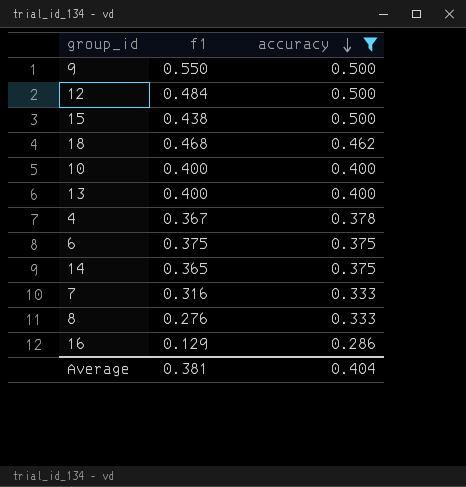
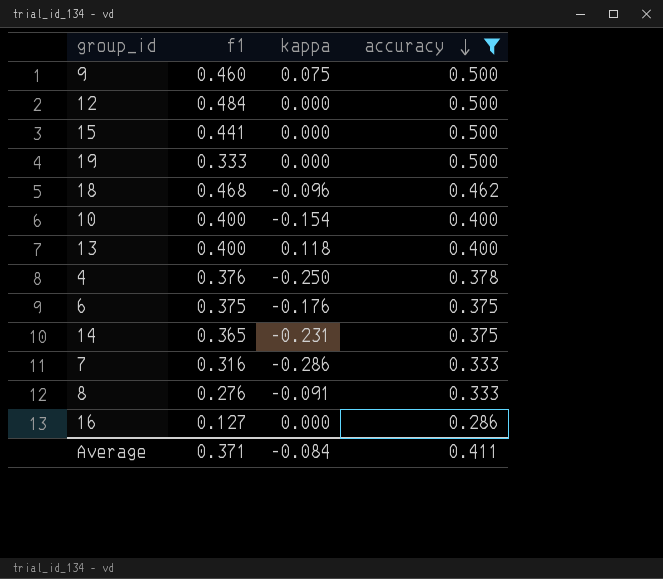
column kappa | position: none -> 3
9 | f1: 0.550 -> 0.460
15 | f1: 0.438 -> 0.441
row 19: none -> 0.333 | 0.000 | 0.500
4 | f1: 0.367 -> 0.376
16 | f1: 0.129 -> 0.127
Average | f1: 0.381 -> 0.371
Average | accuracy: 0.404 -> 0.411

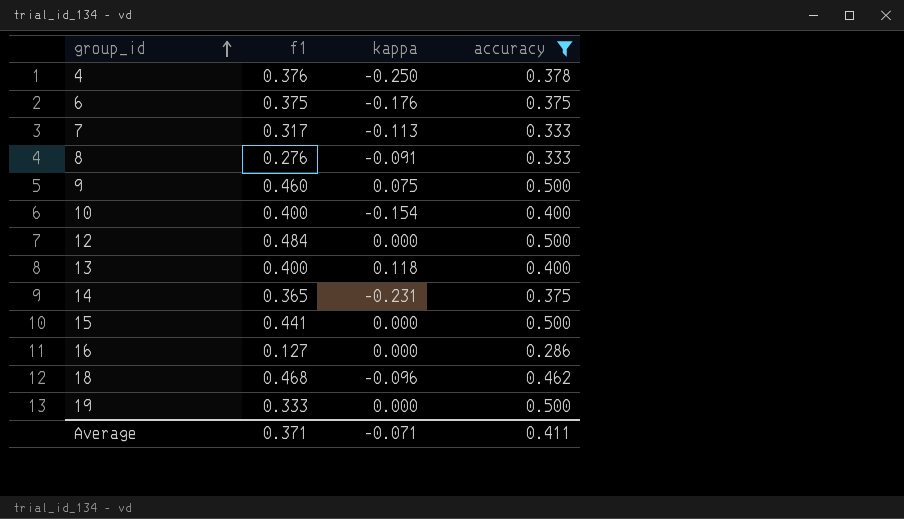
row order: accuracy descending -> group_id ascending
7 | f1: 0.316 -> 0.317
7 | kappa: -0.286 -> -0.113
Average | kappa: -0.084 -> -0.071

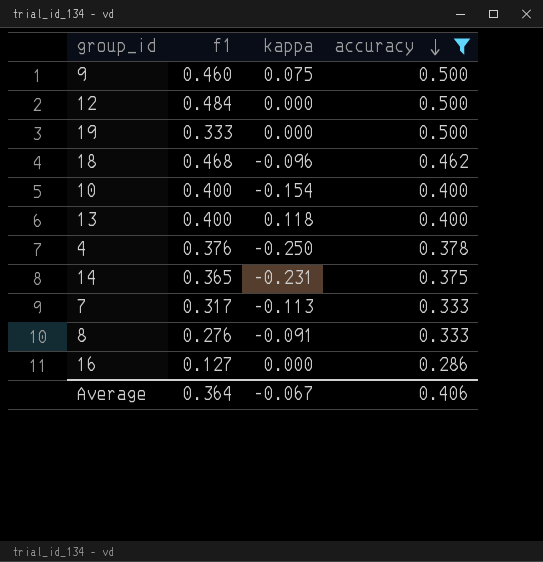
row order: group_id ascending -> accuracy descending
row 6: 0.375 | -0.176 | 0.375 -> none
row 15: 0.441 | 0.000 | 0.500 -> none
Average | f1: 0.371 -> 0.364
Average | kappa: -0.071 -> -0.067
Average | accuracy: 0.411 -> 0.406

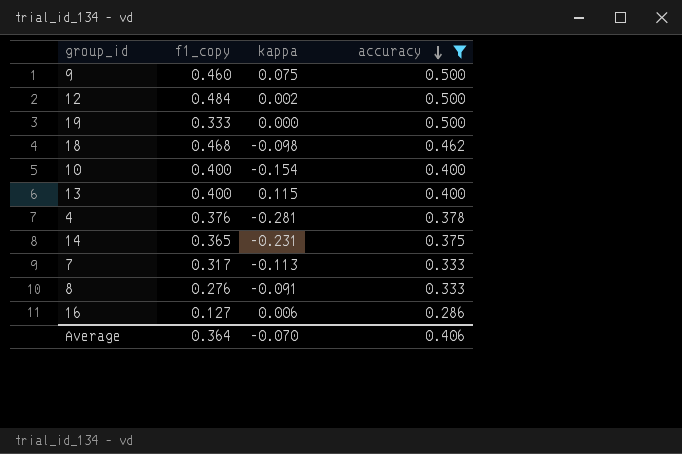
column name: f1 -> f1_copy
12 | kappa: 0.000 -> 0.002
18 | kappa: -0.096 -> -0.098
13 | kappa: 0.118 -> 0.115
4 | kappa: -0.250 -> -0.281
16 | kappa: 0.000 -> 0.006
Average | kappa: -0.067 -> -0.070

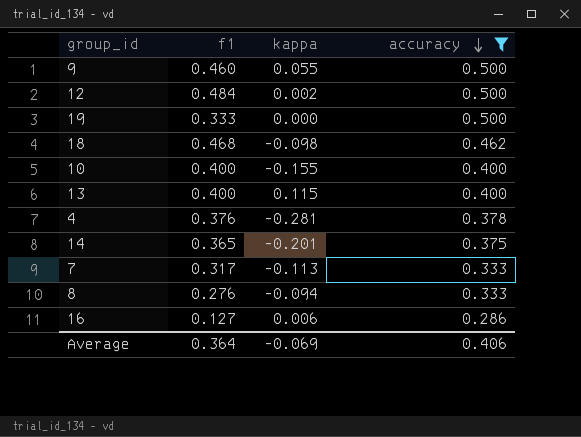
column name: f1_copy -> f1
9 | kappa: 0.075 -> 0.055
10 | kappa: -0.154 -> -0.155
14 | kappa: -0.231 -> -0.201
8 | kappa: -0.091 -> -0.094
Average | kappa: -0.070 -> -0.069

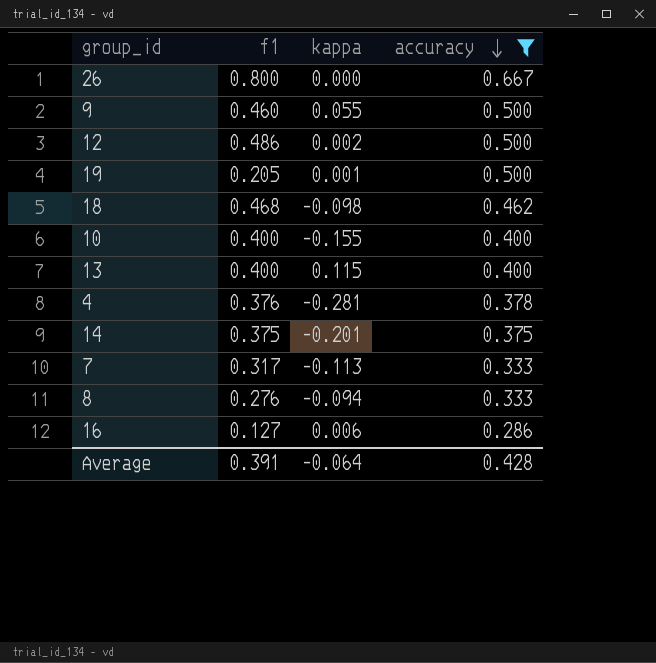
row 26: none -> 0.800 | 0.000 | 0.667
12 | f1: 0.484 -> 0.486
19 | f1: 0.333 -> 0.205
19 | kappa: 0.000 -> 0.001
14 | f1: 0.365 -> 0.375
Average | f1: 0.364 -> 0.391
Average | kappa: -0.069 -> -0.064
Average | accuracy: 0.406 -> 0.428

